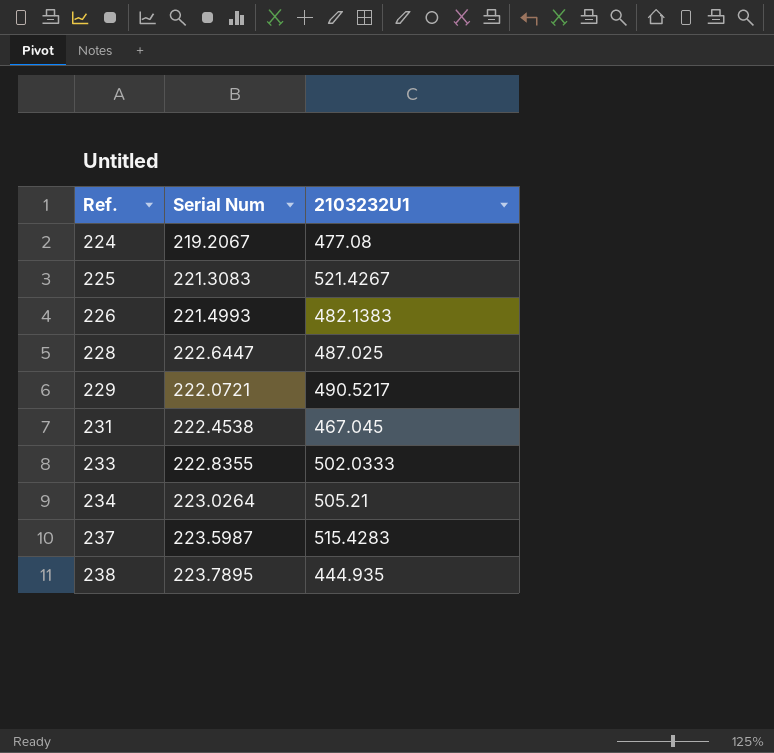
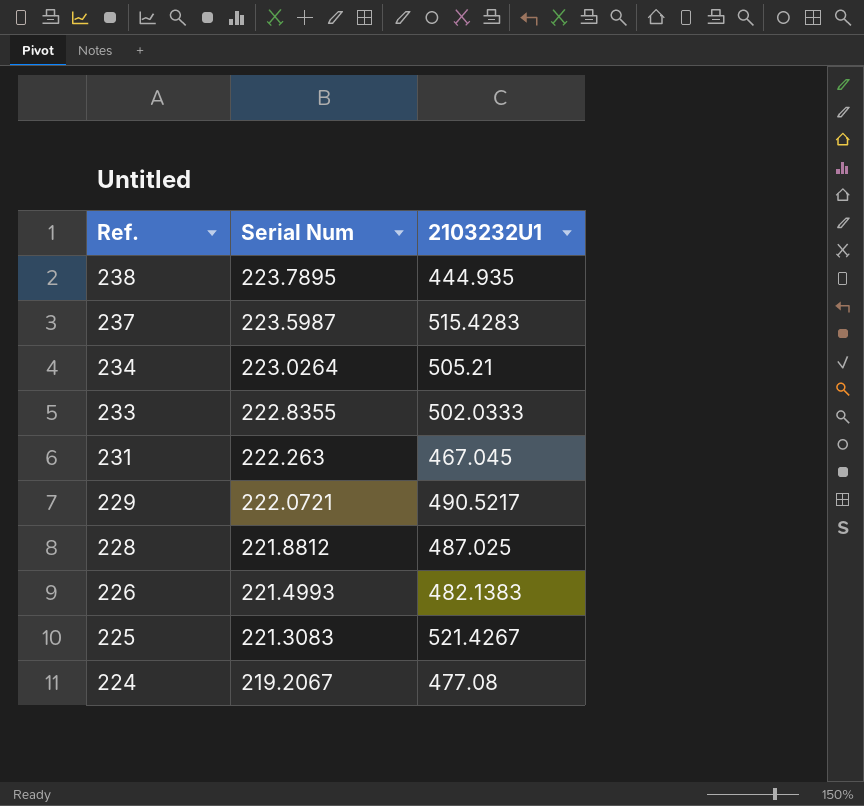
row order: Ref. ascending -> Ref. descending
231 | Serial Num: 222.4538 -> 222.263
228 | Serial Num: 222.6447 -> 221.8812

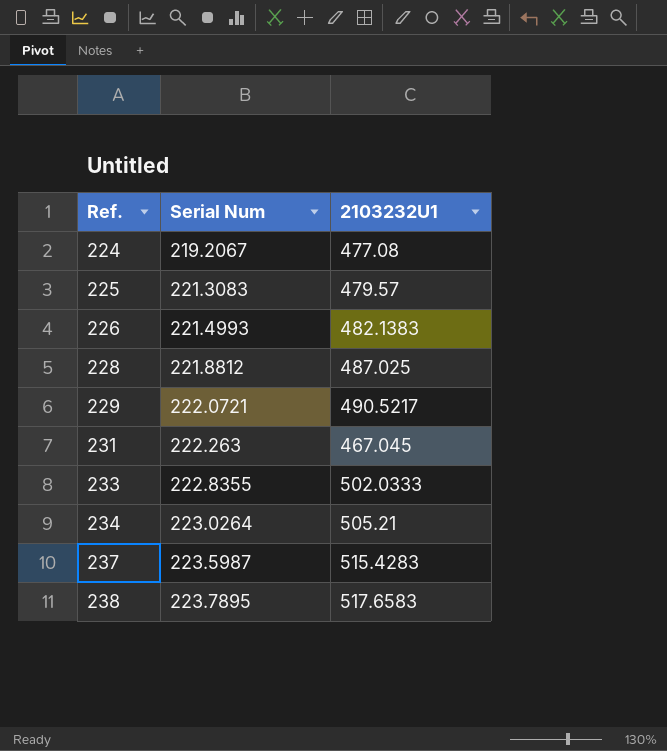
row order: Ref. descending -> Ref. ascending
225 | 2103232U1: 521.4267 -> 479.57
238 | 2103232U1: 444.935 -> 517.6583

